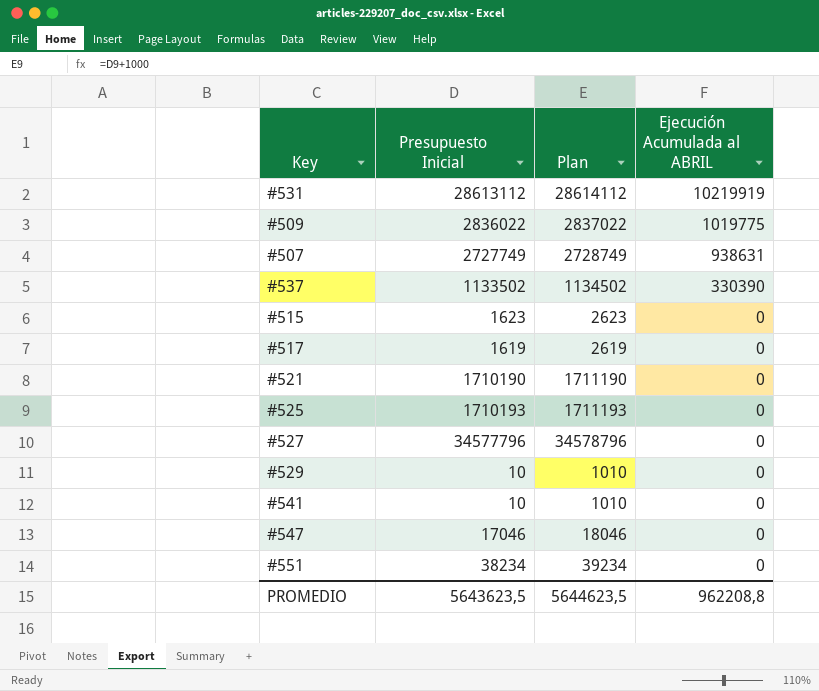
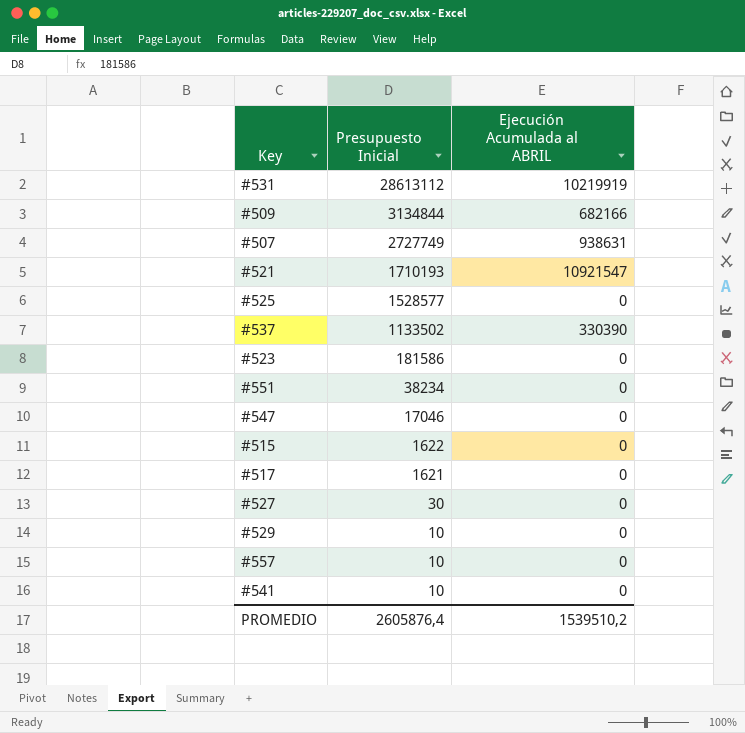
row order: Ejecución Acumulada al ABRIL descending -> Presupuesto Inicial descending
column Plan | formula: [Presupuesto Inicial] + 1000 -> none
#509 | Presupuesto Inicial: 2836022 -> 3134844
#509 | Ejecución Acumulada al ABRIL: 1019775 -> 682166
#521 | Presupuesto Inicial: 1710190 -> 1710193
#521 | Ejecución Acumulada al ABRIL: 0 -> 10921547
#525 | Presupuesto Inicial: 1710193 -> 1528577
row #523: none -> 181586 | 0
#515 | Presupuesto Inicial: 1623 -> 1622
#517 | Presupuesto Inicial: 1619 -> 1621
#527 | Presupuesto Inicial: 34577796 -> 30
row #557: none -> 10 | 0
PROMEDIO | Presupuesto Inicial: 5643623,5 -> 2605876,4
PROMEDIO | Ejecución Acumulada al ABRIL: 962208,8 -> 1539510,2

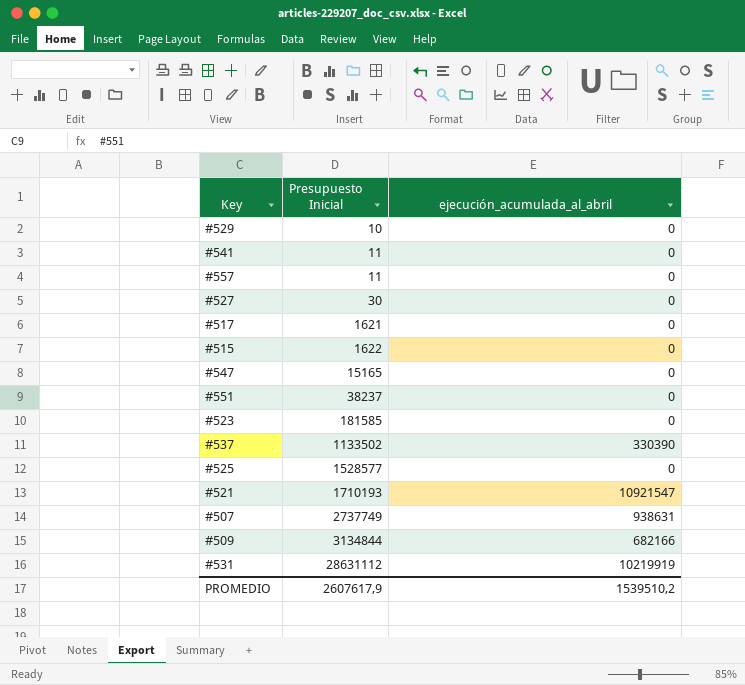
row order: Presupuesto Inicial descending -> Presupuesto Inicial ascending
column name: Ejecución Acumulada al ABRIL -> ejecución_acumulada_al_abril
#541 | Presupuesto Inicial: 10 -> 11
#557 | Presupuesto Inicial: 10 -> 11
#547 | Presupuesto Inicial: 17046 -> 15165
#551 | Presupuesto Inicial: 38234 -> 38237
#523 | Presupuesto Inicial: 181586 -> 181585
#507 | Presupuesto Inicial: 2727749 -> 2737749
#531 | Presupuesto Inicial: 28613112 -> 28631112
PROMEDIO | Presupuesto Inicial: 2605876,4 -> 2607617,9

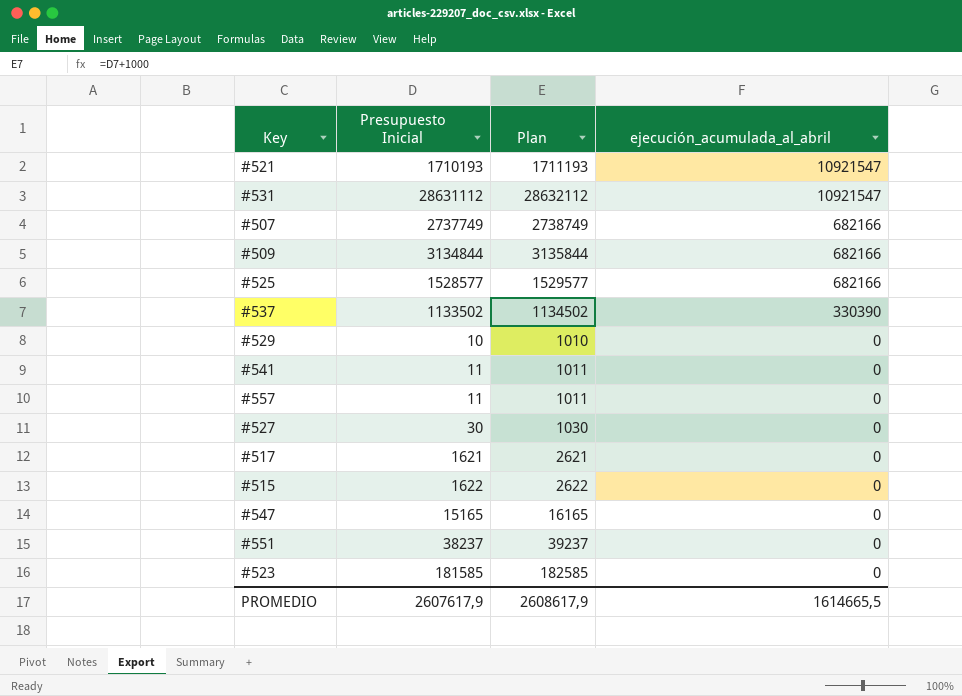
row order: Presupuesto Inicial ascending -> ejecución_acumulada_al_abril descending
column Plan | formula: none -> [Presupuesto Inicial] + 1000
#531 | ejecución_acumulada_al_abril: 10219919 -> 10921547
#507 | ejecución_acumulada_al_abril: 938631 -> 682166
#525 | ejecución_acumulada_al_abril: 0 -> 682166
PROMEDIO | ejecución_acumulada_al_abril: 1539510,2 -> 1614665,5

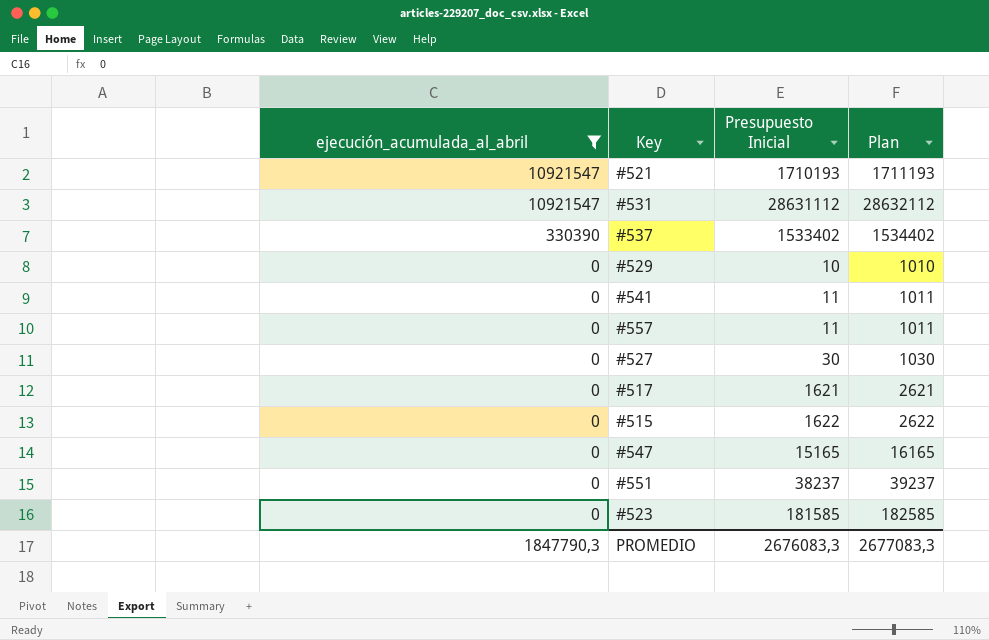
filter: none -> ejecución_acumulada_al_abril != 682166
column ejecución_acumulada_al_abril | position: 4 -> 1
#537 | Presupuesto Inicial: 1133502 -> 1533402
#537 | Plan: 1134502 -> 1534402
PROMEDIO | ejecución_acumulada_al_abril: 1614665,5 -> 1847790,3
PROMEDIO | Presupuesto Inicial: 2607617,9 -> 2676083,3
PROMEDIO | Plan: 2608617,9 -> 2677083,3

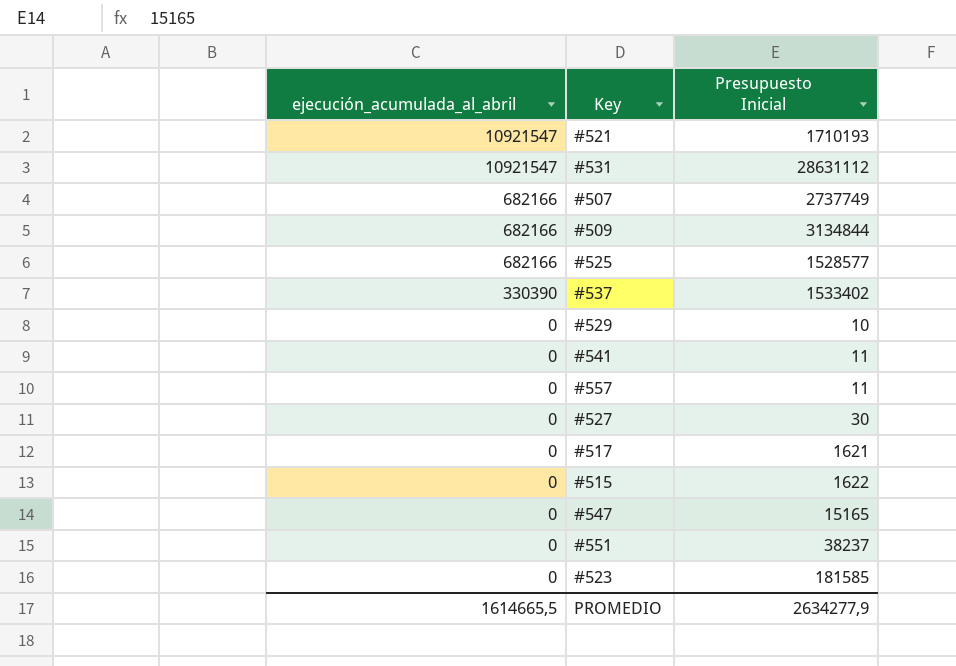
filter: ejecución_acumulada_al_abril != 682166 -> none
column Plan | formula: [Presupuesto Inicial] + 1000 -> none
PROMEDIO | ejecución_acumulada_al_abril: 1847790,3 -> 1614665,5
PROMEDIO | Presupuesto Inicial: 2676083,3 -> 2634277,9

